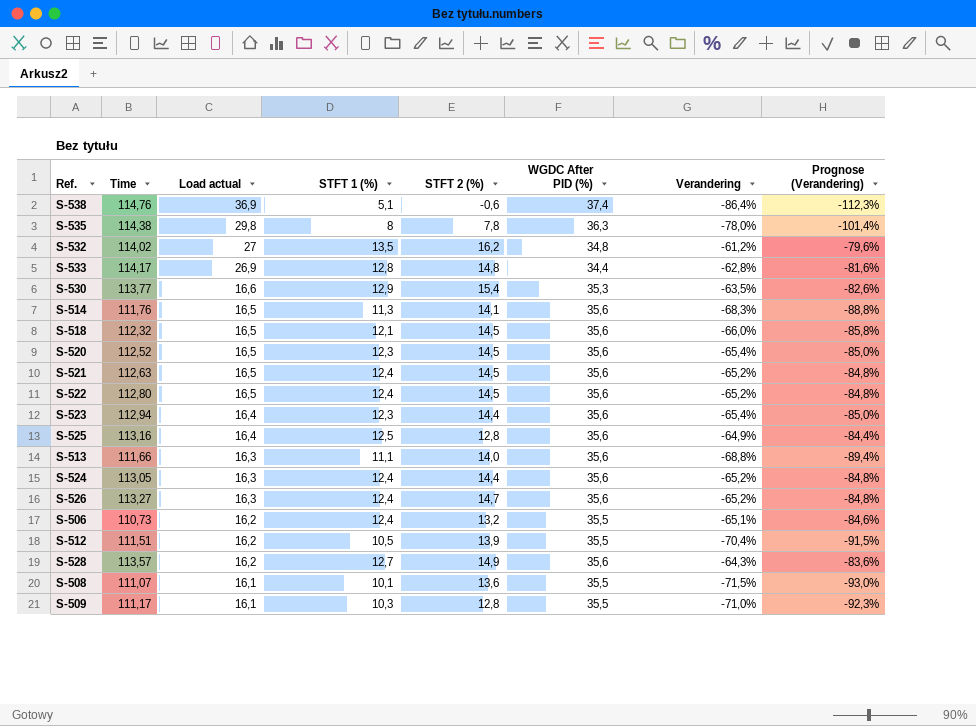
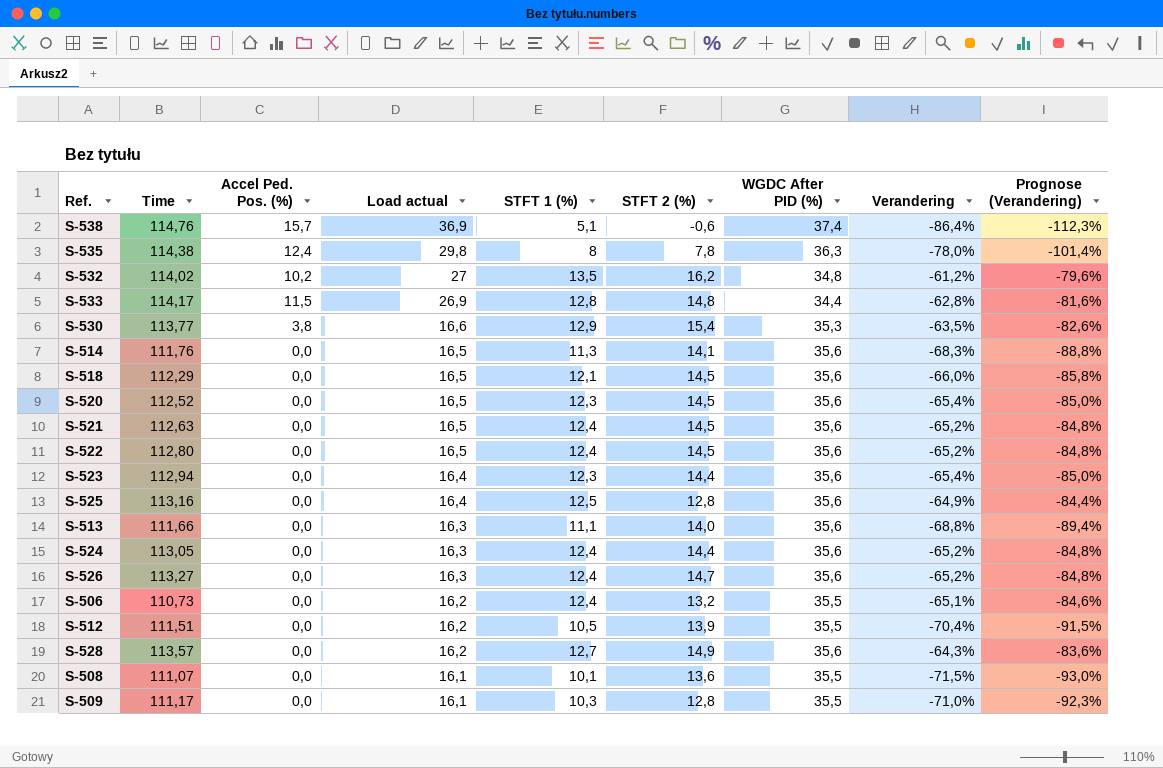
column Accel Ped. Pos. (%) | position: none -> 3
S-518 | Time: 112,32 -> 112,29

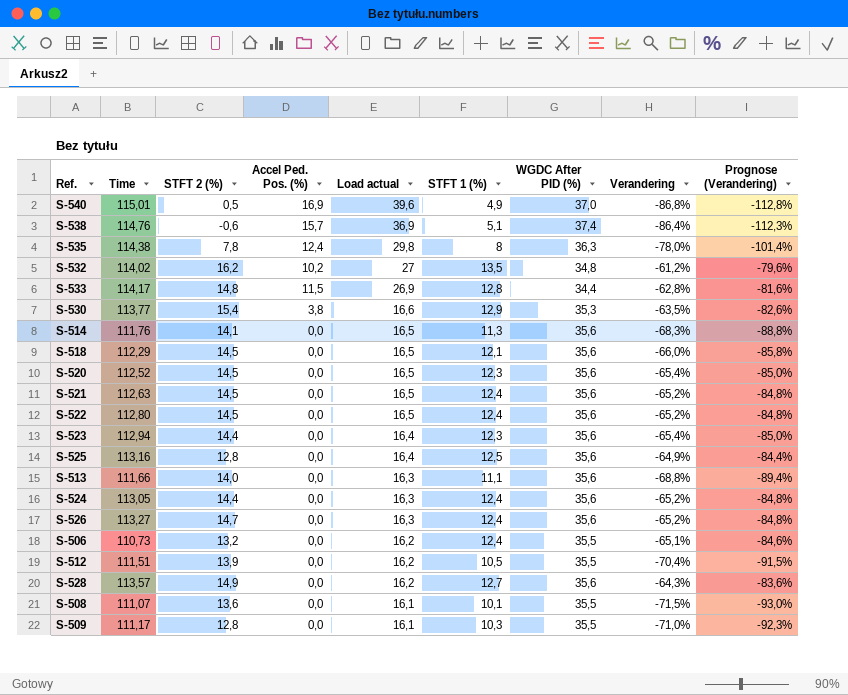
column STFT 2 (%) | position: 6 -> 3
row S-540: none -> 115,01 | 0,5 | 16,9 | 39,6 | 4,9 | 37,0 | -86,8% | -112,8%

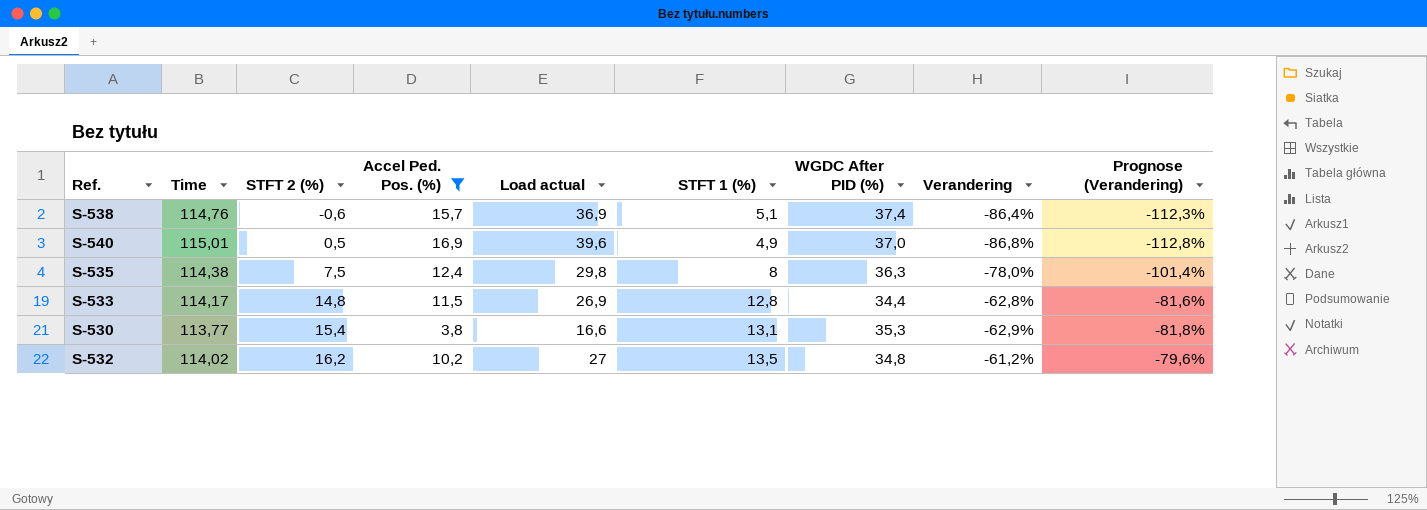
filter: none -> Accel Ped. Pos. (%) != 0,0
row order: Load actual descending -> STFT 2 (%) ascending
S-535 | STFT 2 (%): 7,8 -> 7,5
S-530 | STFT 1 (%): 12,9 -> 13,1
S-530 | Verandering: -63,5% -> -62,9%
S-530 | Prognose (Verandering): -82,6% -> -81,8%

